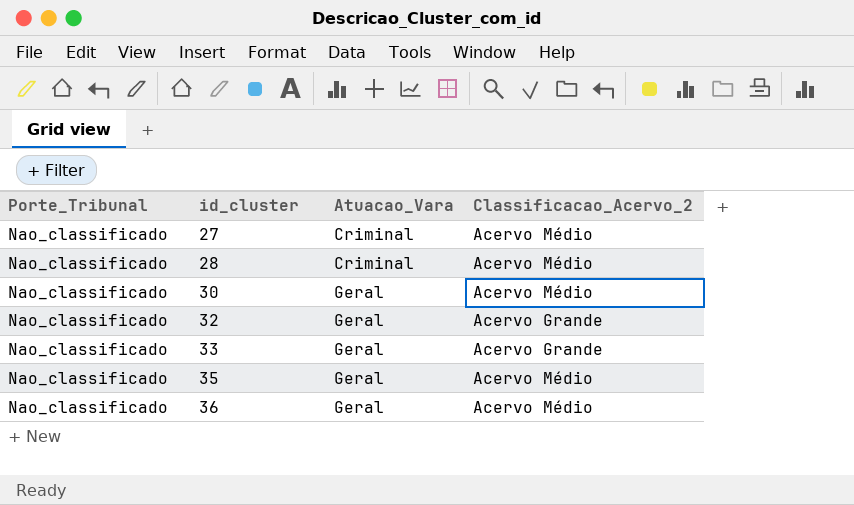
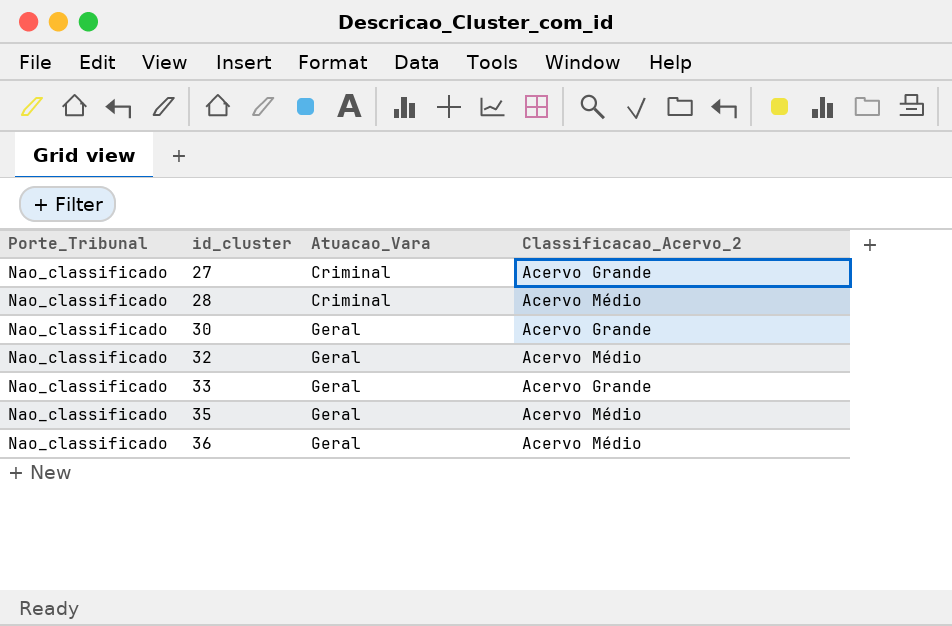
27 | Classificacao_Acervo_2: Acervo Médio -> Acervo Grande
30 | Classificacao_Acervo_2: Acervo Médio -> Acervo Grande
32 | Classificacao_Acervo_2: Acervo Grande -> Acervo Médio

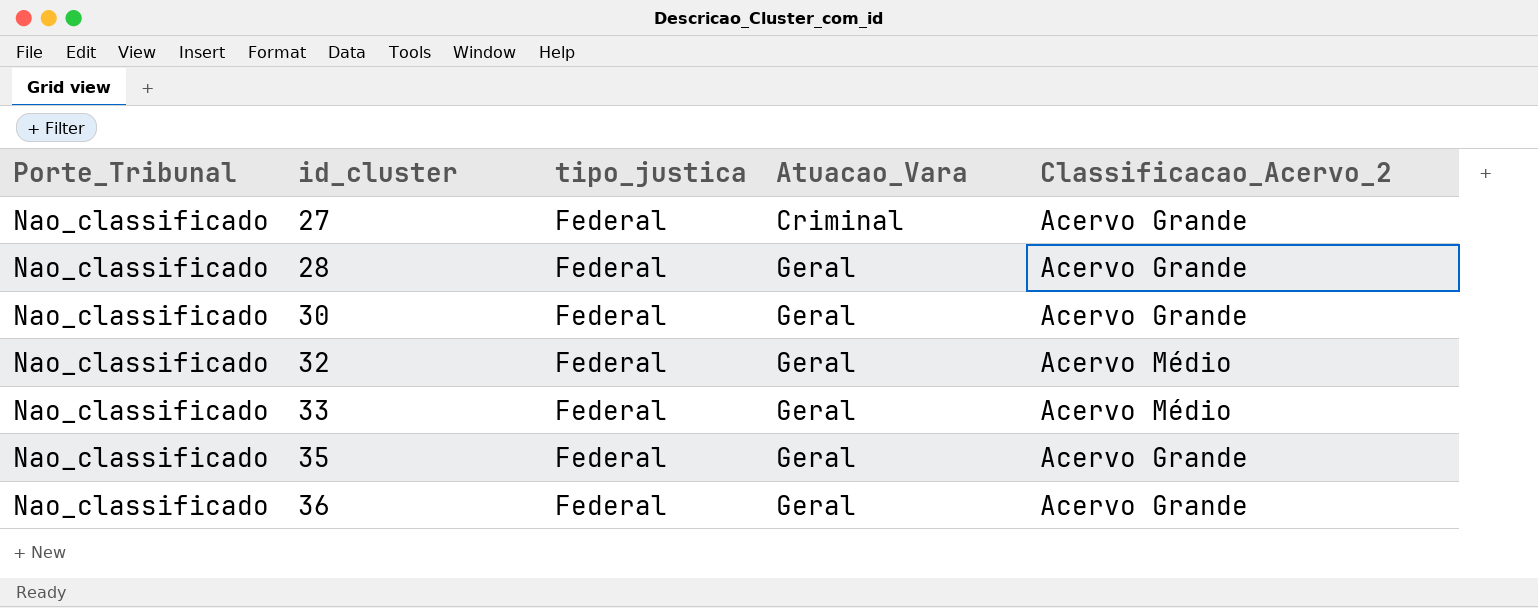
column tipo_justica | position: none -> 3
28 | Atuacao_Vara: Criminal -> Geral
28 | Classificacao_Acervo_2: Acervo Médio -> Acervo Grande
33 | Classificacao_Acervo_2: Acervo Grande -> Acervo Médio
35 | Classificacao_Acervo_2: Acervo Médio -> Acervo Grande
36 | Classificacao_Acervo_2: Acervo Médio -> Acervo Grande

